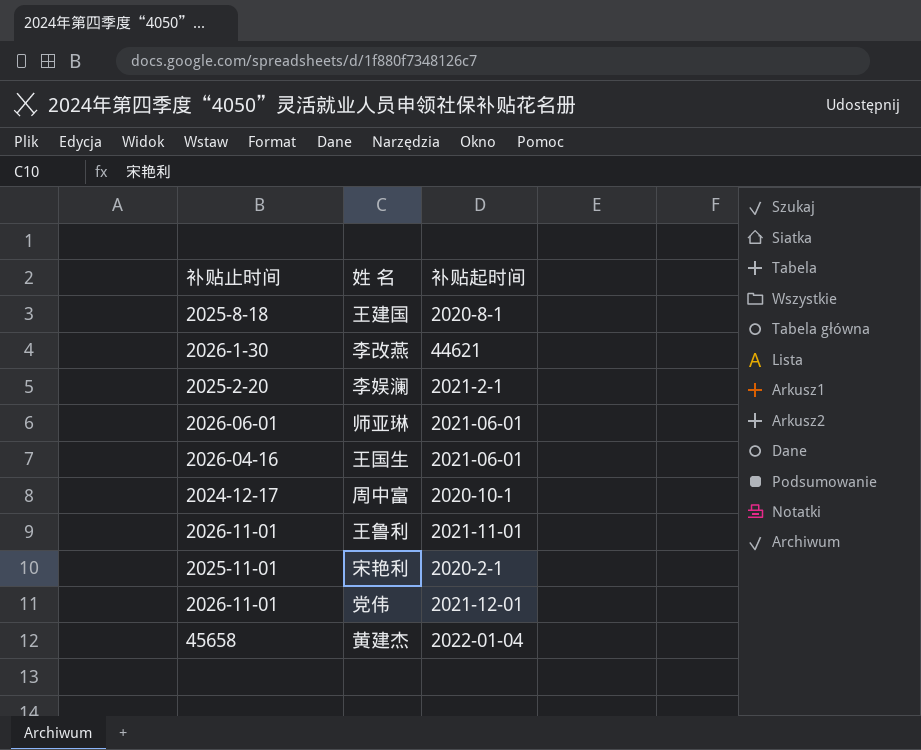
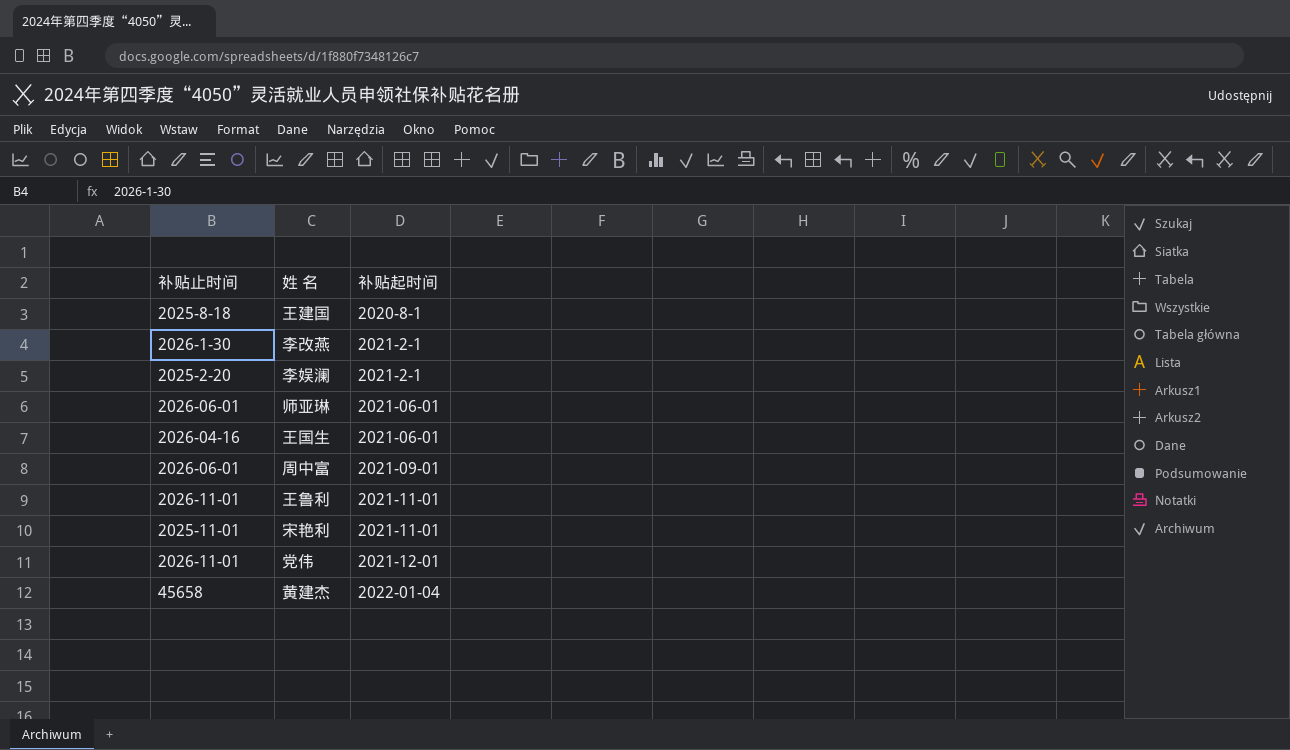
李改燕 | 补贴起时间: 44621 -> 2021-2-1
周中富 | 补贴止时间: 2024-12-17 -> 2026-06-01
周中富 | 补贴起时间: 2020-10-1 -> 2021-09-01
宋艳利 | 补贴起时间: 2020-2-1 -> 2021-11-01

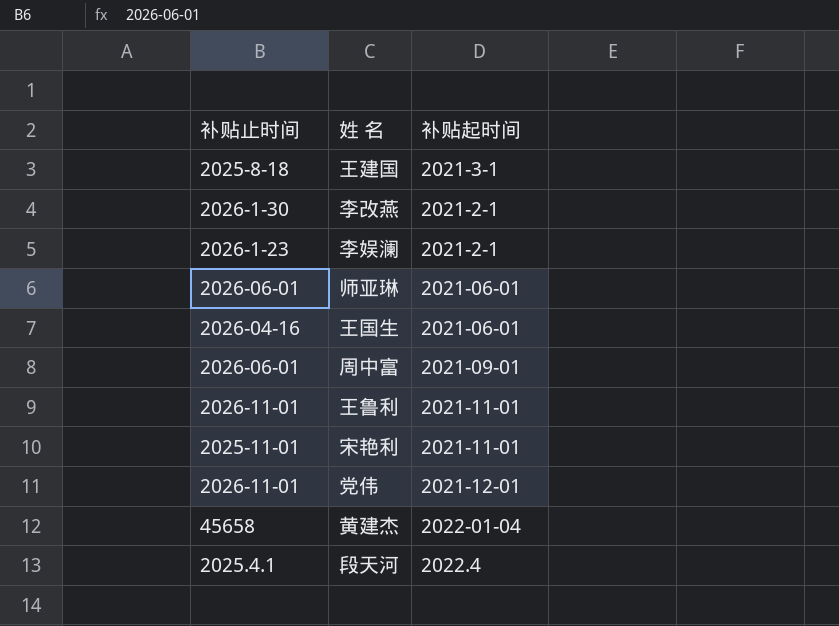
王建国 | 补贴起时间: 2020-8-1 -> 2021-3-1
李娱澜 | 补贴止时间: 2025-2-20 -> 2026-1-23
row 段天河: none -> 2025.4.1 | 2022.4

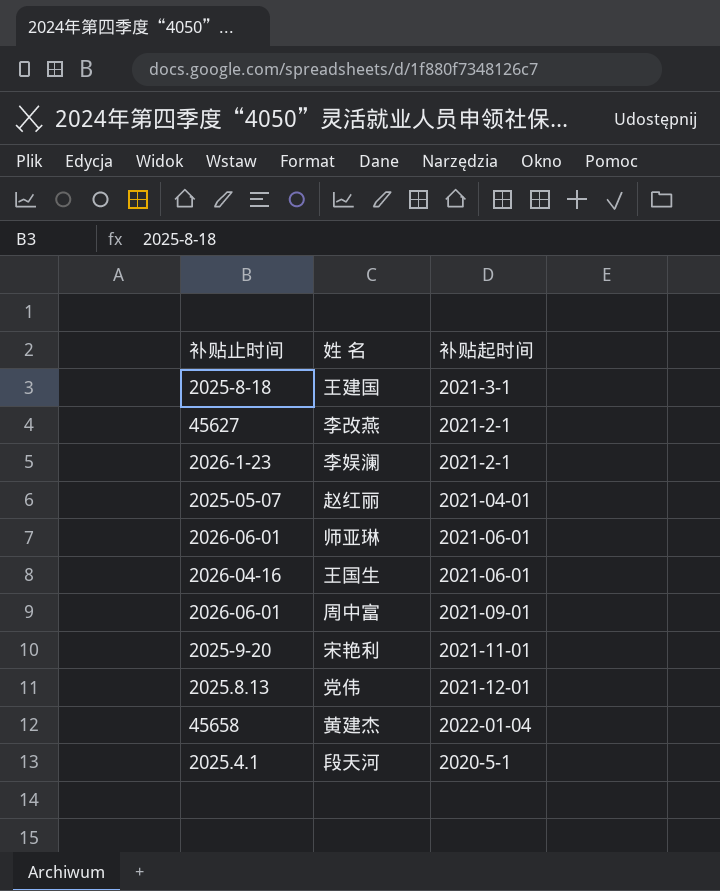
row 王鲁利: 2026-11-01 | 2021-11-01 -> none
李改燕 | 补贴止时间: 2026-1-30 -> 45627
row 赵红丽: none -> 2025-05-07 | 2021-04-01
宋艳利 | 补贴止时间: 2025-11-01 -> 2025-9-20
党伟 | 补贴止时间: 2026-11-01 -> 2025.8.13
段天河 | 补贴起时间: 2022.4 -> 2020-5-1

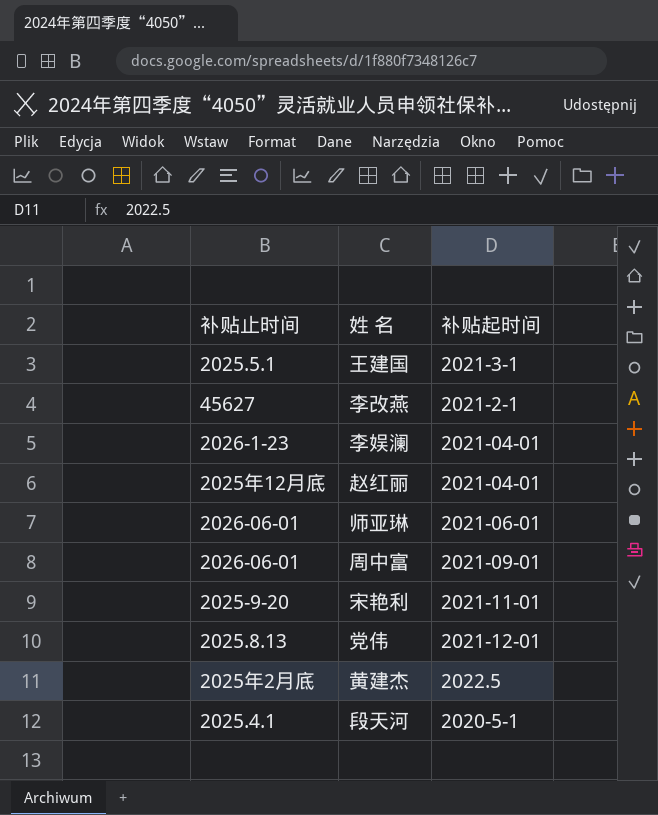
row 王国生: 2026-04-16 | 2021-06-01 -> none
王建国 | 补贴止时间: 2025-8-18 -> 2025.5.1
李娱澜 | 补贴起时间: 2021-2-1 -> 2021-04-01
赵红丽 | 补贴止时间: 2025-05-07 -> 2025年12月底
黄建杰 | 补贴止时间: 45658 -> 2025年2月底
黄建杰 | 补贴起时间: 2022-01-04 -> 2022.5

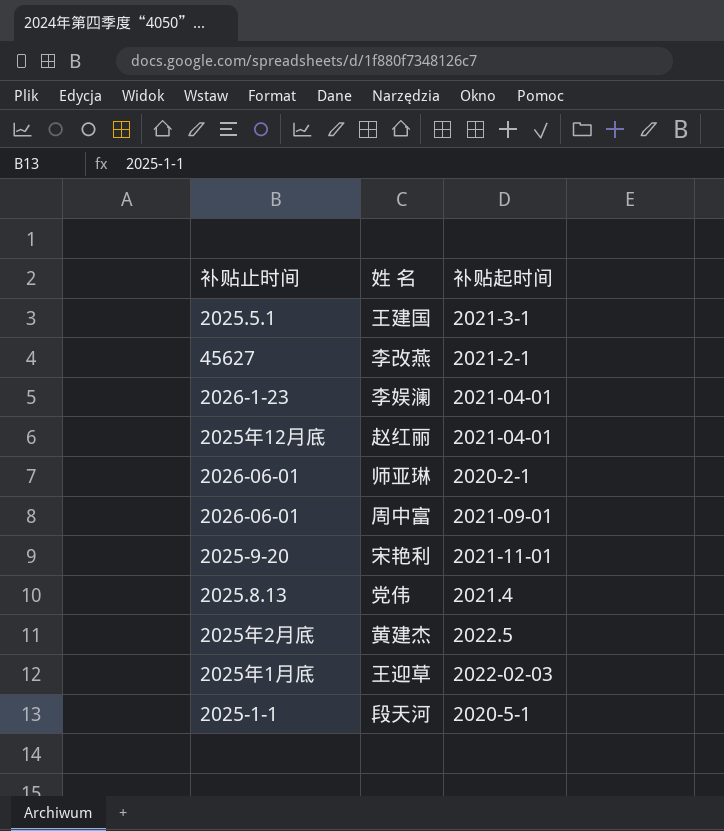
师亚琳 | 补贴起时间: 2021-06-01 -> 2020-2-1
党伟 | 补贴起时间: 2021-12-01 -> 2021.4
row 王迎草: none -> 2025年1月底 | 2022-02-03
段天河 | 补贴止时间: 2025.4.1 -> 2025-1-1

